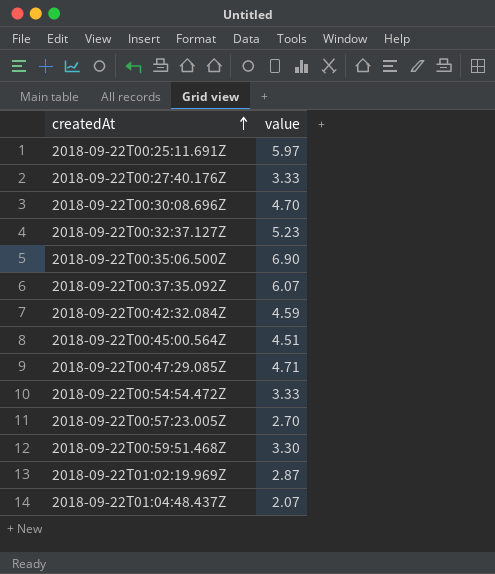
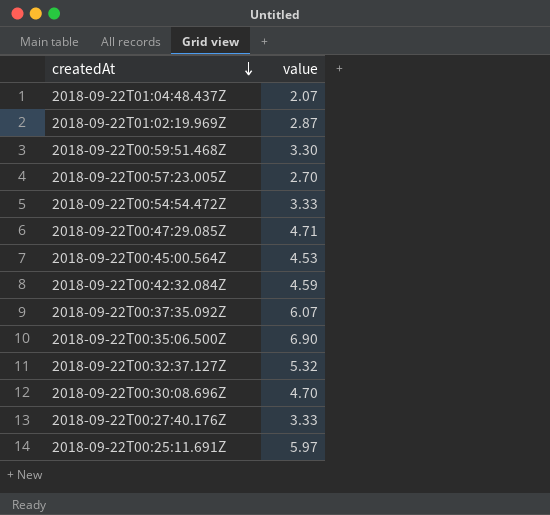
row order: createdAt ascending -> createdAt descending
2018-09-22T00:45:00.564Z | value: 4.51 -> 4.53
2018-09-22T00:32:37.127Z | value: 5.23 -> 5.32

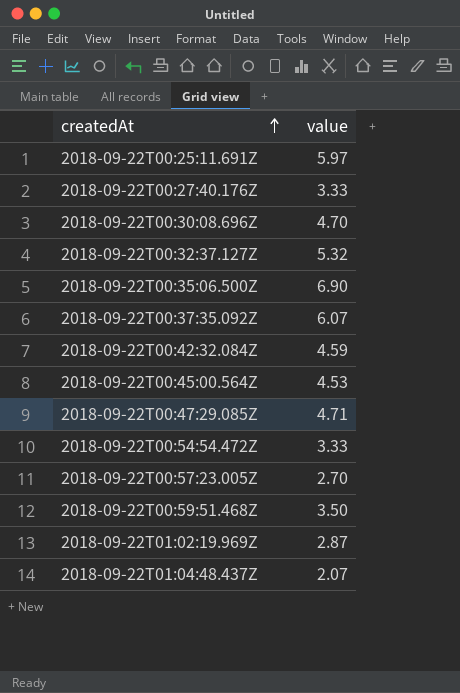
row order: createdAt descending -> createdAt ascending
2018-09-22T00:59:51.468Z | value: 3.30 -> 3.50

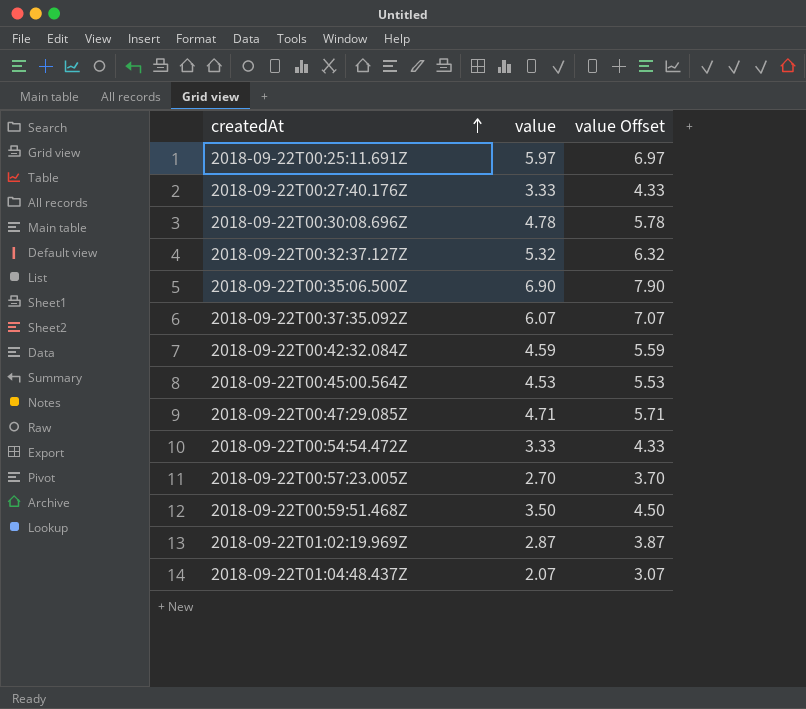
column value Offset | formula: none -> [value] + 1
2018-09-22T00:30:08.696Z | value: 4.70 -> 4.78

